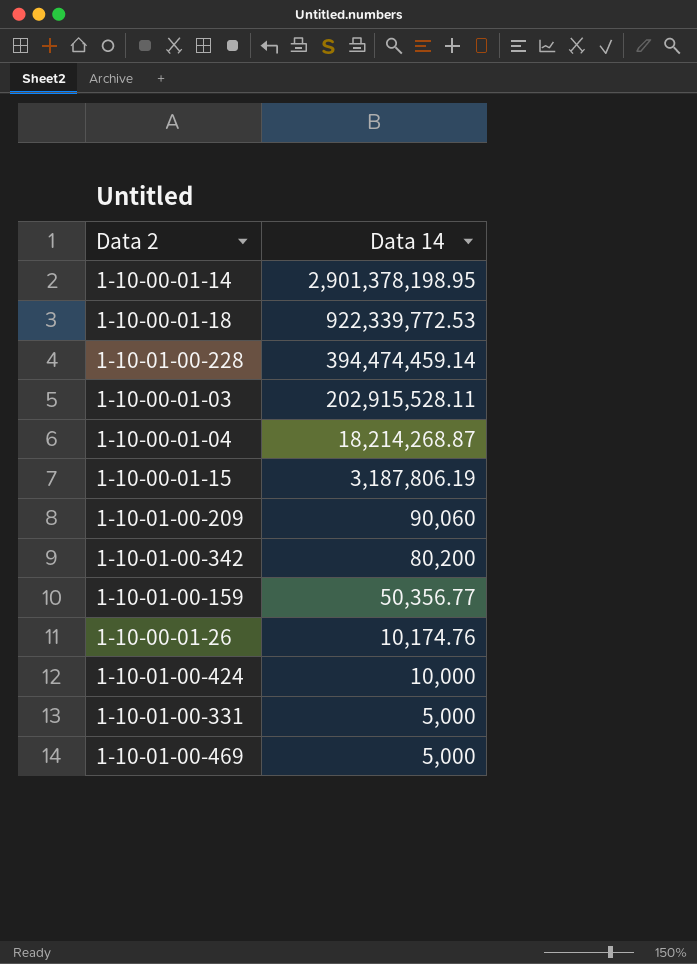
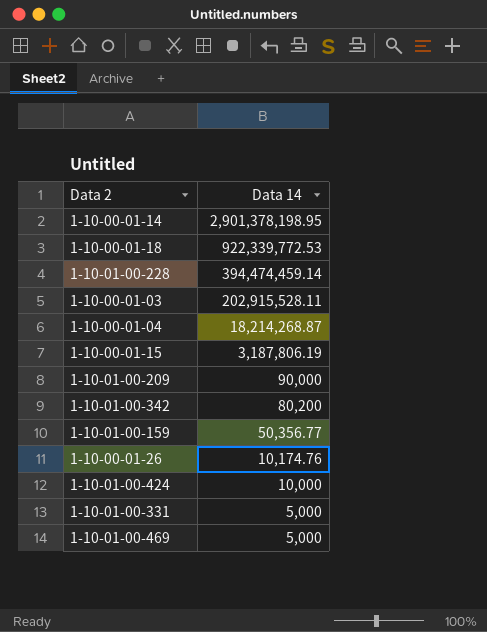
1-10-01-00-209 | Data 14: 90,060 -> 90,000

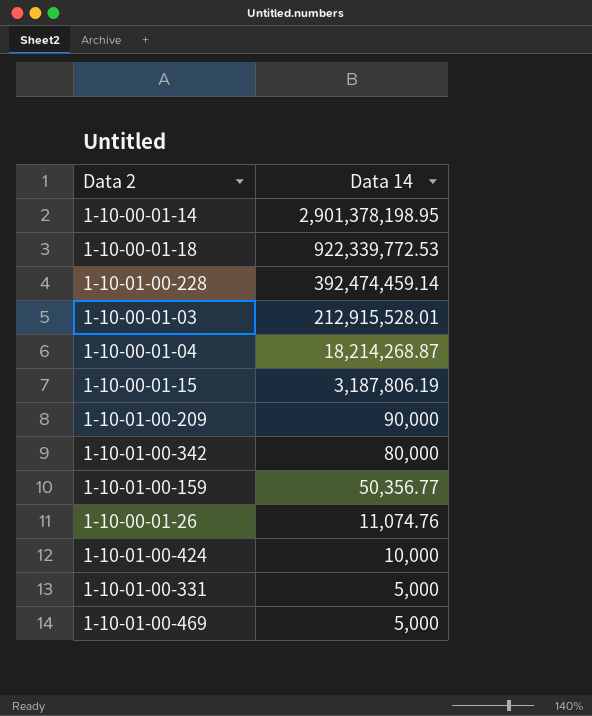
1-10-01-00-228 | Data 14: 394,474,459.14 -> 392,474,459.14
1-10-00-01-03 | Data 14: 202,915,528.11 -> 212,915,528.01
1-10-01-00-342 | Data 14: 80,200 -> 80,000
1-10-00-01-26 | Data 14: 10,174.76 -> 11,074.76

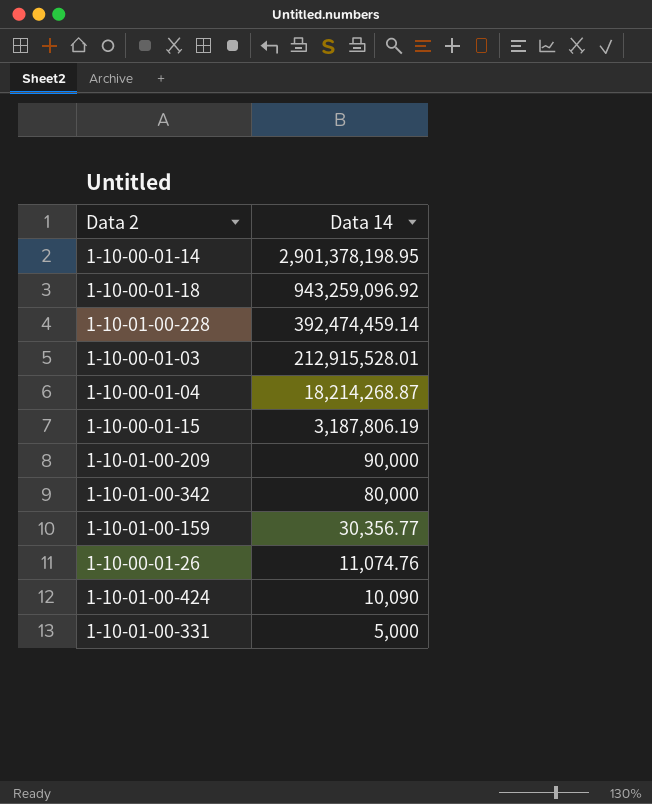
row 1-10-01-00-469: 5,000 -> none
1-10-00-01-18 | Data 14: 922,339,772.53 -> 943,259,096.92
1-10-01-00-159 | Data 14: 50,356.77 -> 30,356.77
1-10-01-00-424 | Data 14: 10,000 -> 10,090

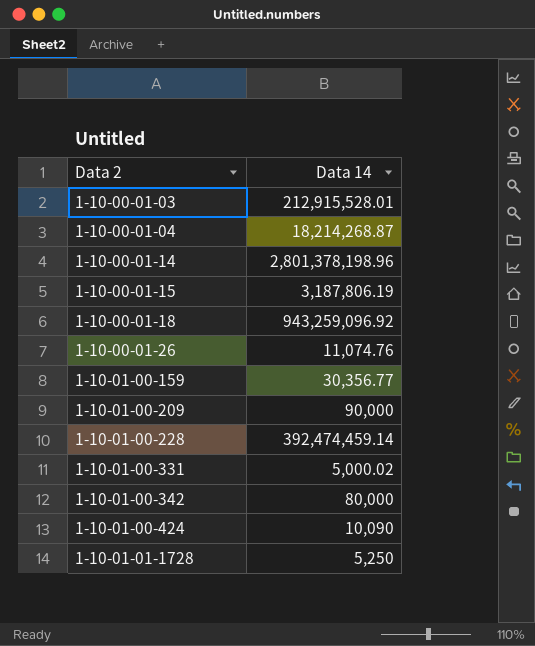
row order: Data 14 descending -> Data 2 ascending
1-10-00-01-14 | Data 14: 2,901,378,198.95 -> 2,801,378,198.96
1-10-01-00-331 | Data 14: 5,000 -> 5,000.02
row 1-10-01-01-1728: none -> 5,250

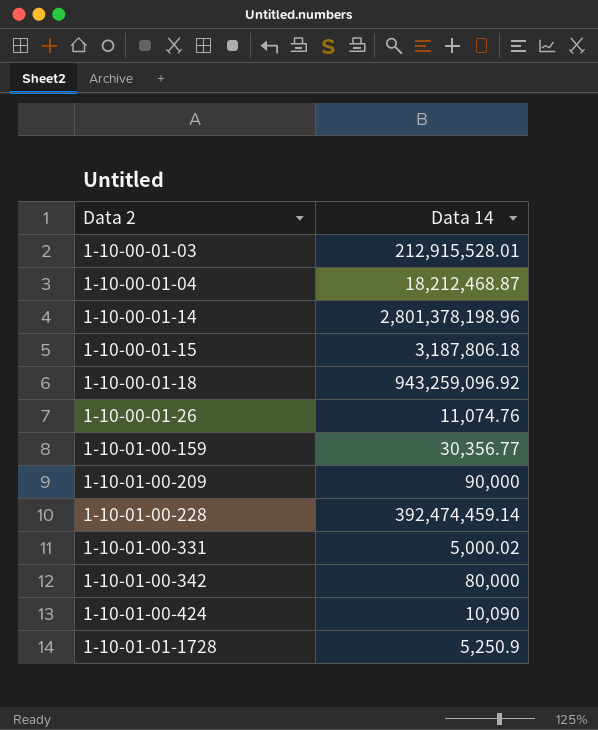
1-10-00-01-04 | Data 14: 18,214,268.87 -> 18,212,468.87
1-10-00-01-15 | Data 14: 3,187,806.19 -> 3,187,806.18
1-10-01-01-1728 | Data 14: 5,250 -> 5,250.9

